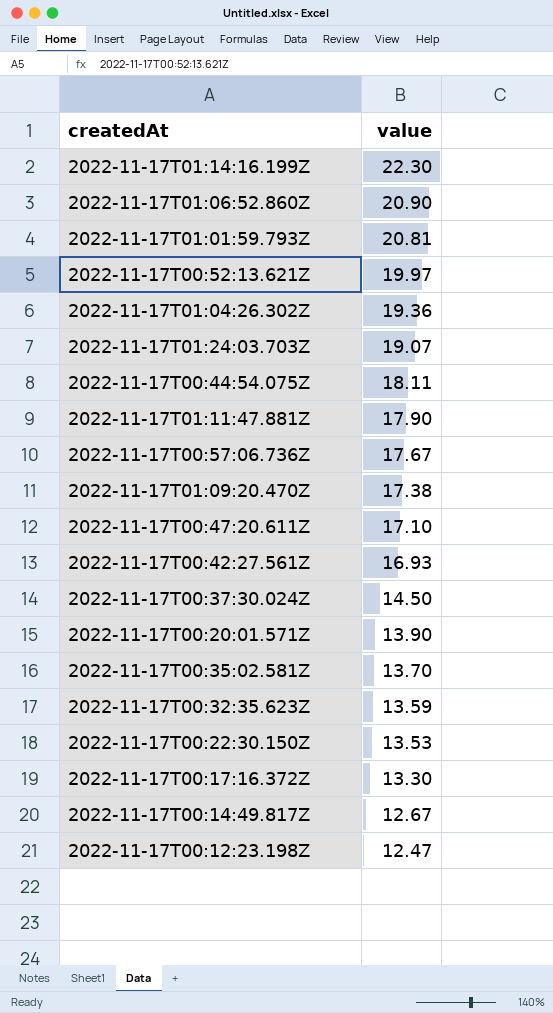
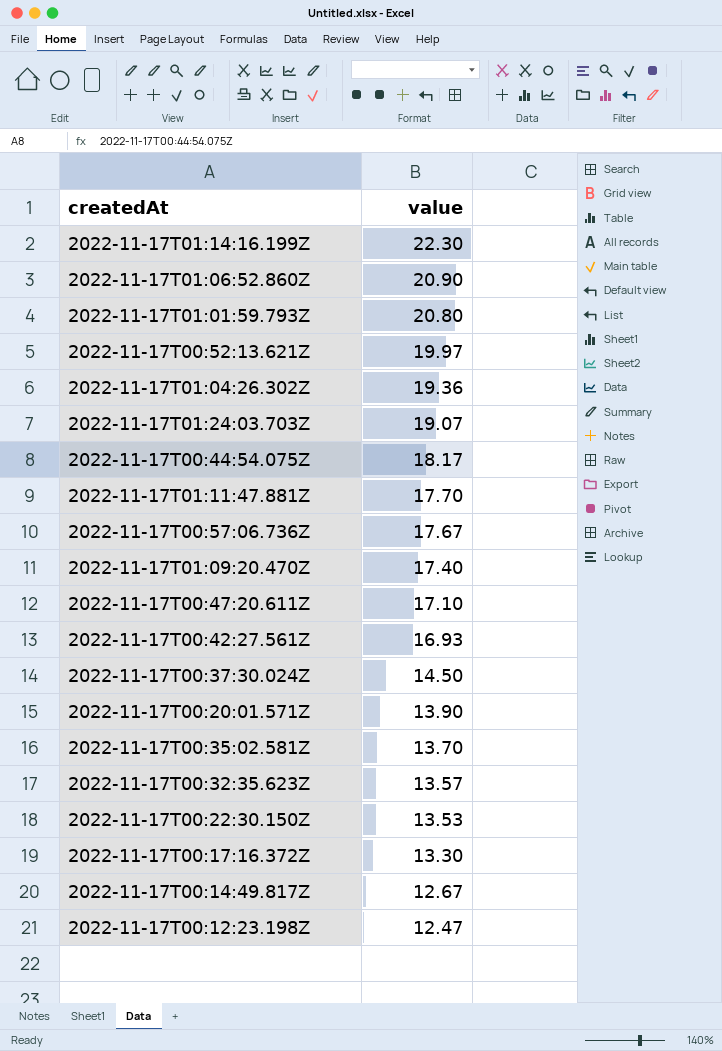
2022-11-17T01:01:59.793Z | value: 20.81 -> 20.80
2022-11-17T00:44:54.075Z | value: 18.11 -> 18.17
2022-11-17T01:11:47.881Z | value: 17.90 -> 17.70
2022-11-17T01:09:20.470Z | value: 17.38 -> 17.40
2022-11-17T00:32:35.623Z | value: 13.59 -> 13.57

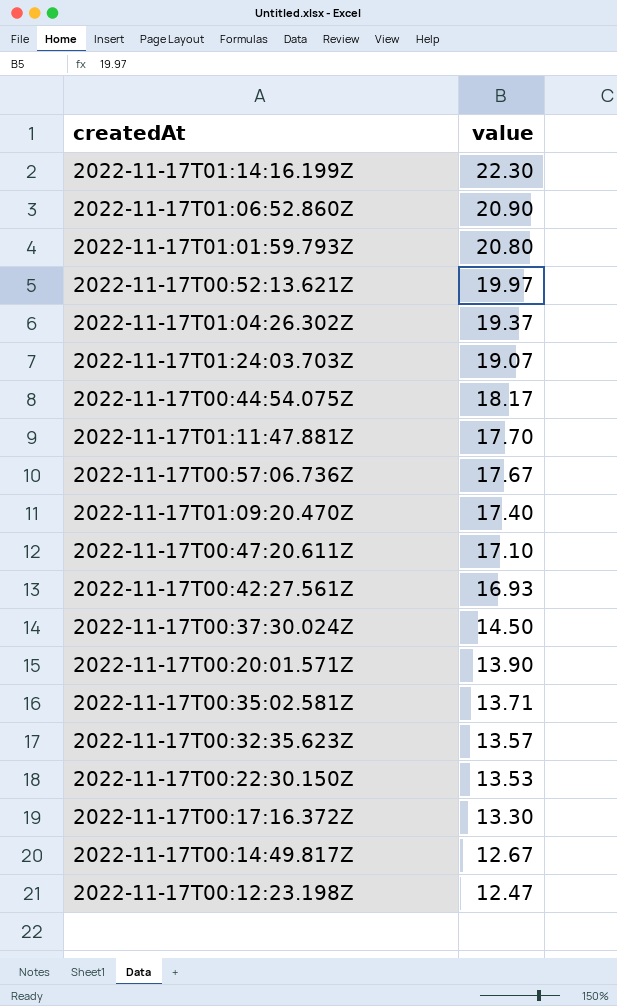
2022-11-17T01:04:26.302Z | value: 19.36 -> 19.37
2022-11-17T00:35:02.581Z | value: 13.70 -> 13.71

